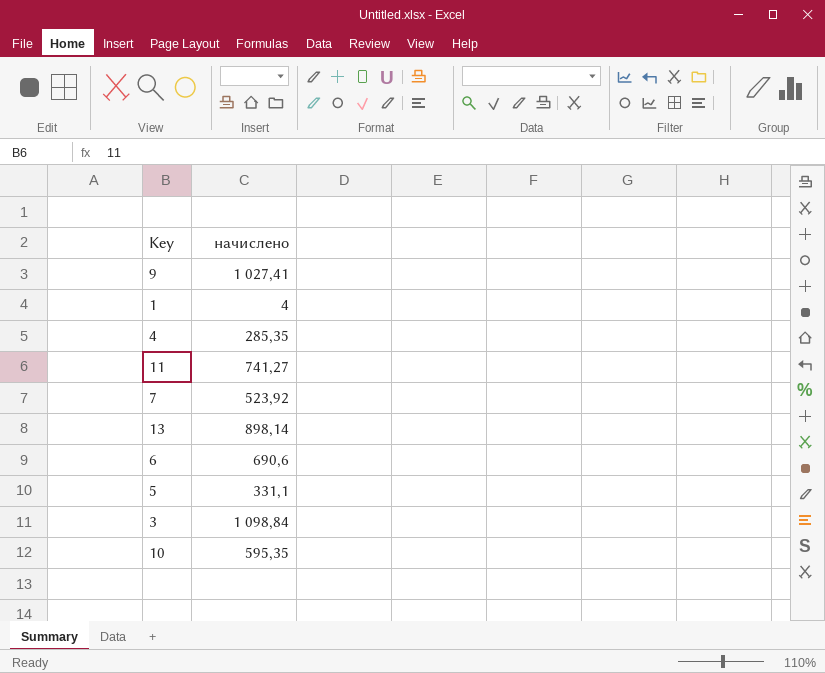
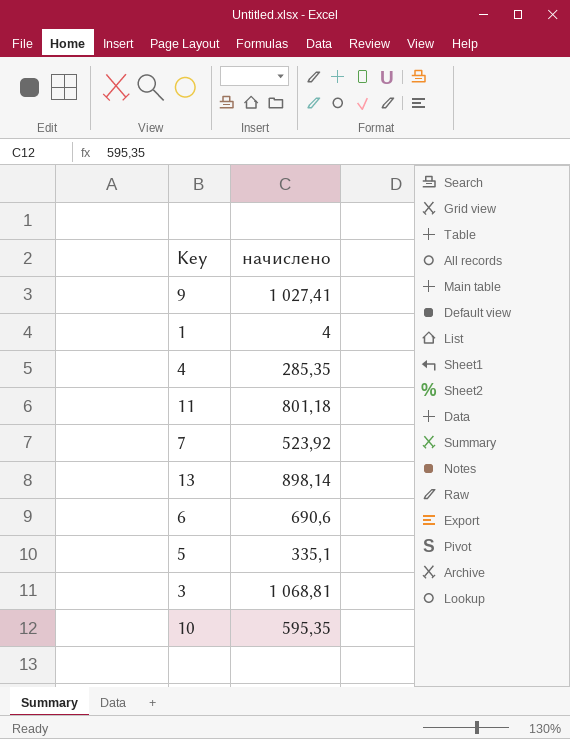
11 | начислено: 741,27 -> 801,18
5 | начислено: 331,1 -> 335,1
3 | начислено: 1 098,84 -> 1 068,81

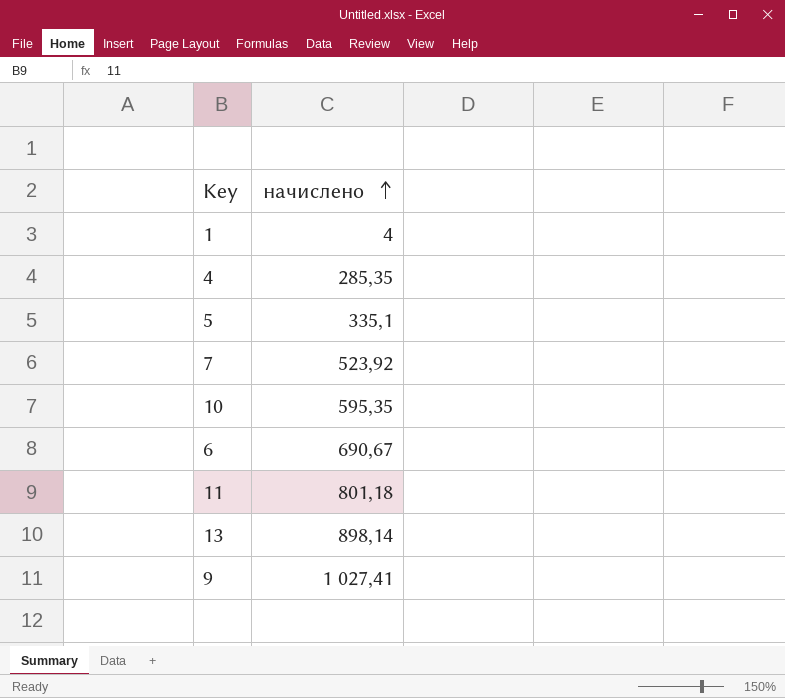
row order: none -> начислено ascending
row 3: 1 068,81 -> none
6 | начислено: 690,6 -> 690,67

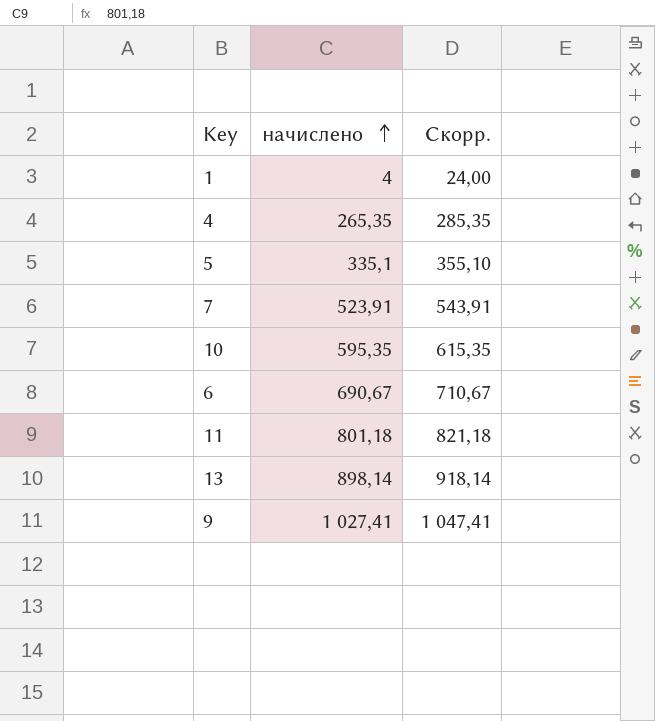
column Скорр. | formula: none -> [начислено] + 20
4 | начислено: 285,35 -> 265,35
7 | начислено: 523,92 -> 523,91

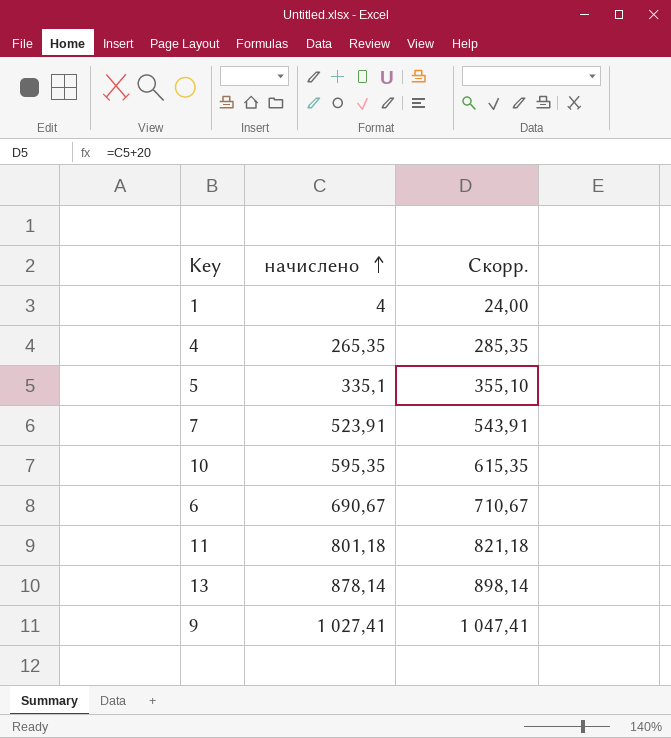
13 | начислено: 898,14 -> 878,14
13 | Скорр.: 918,14 -> 898,14

